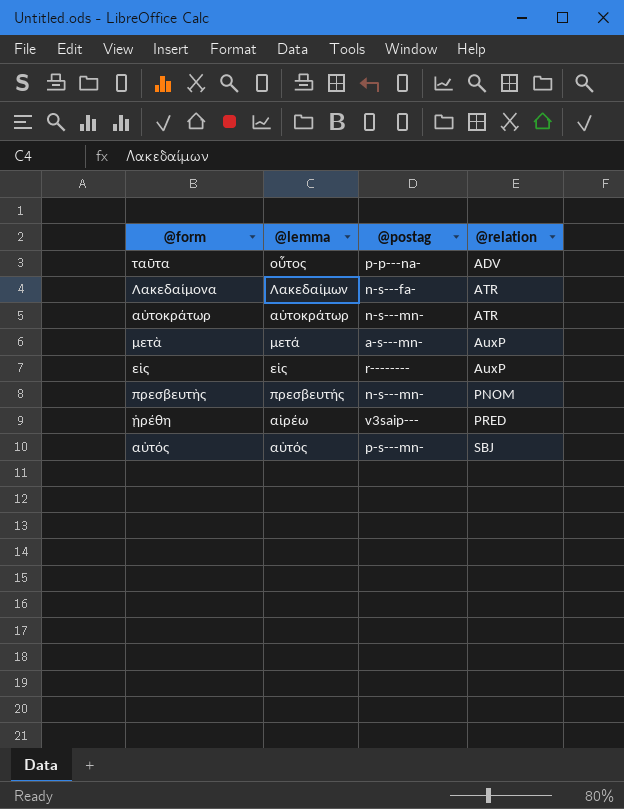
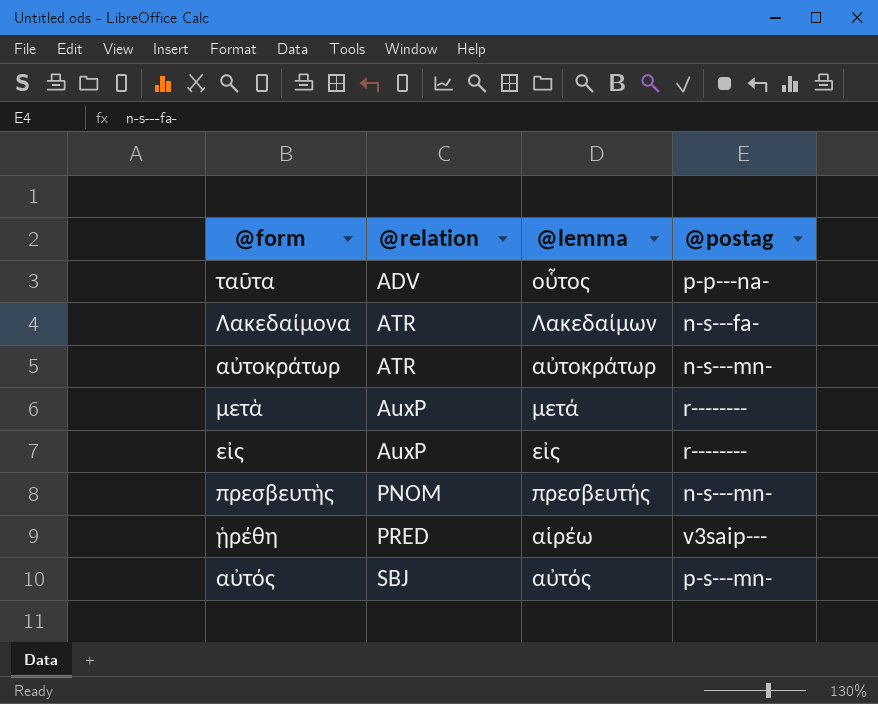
column @relation | position: 4 -> 2
μετὰ | @postag: a-s---mn- -> r--------

